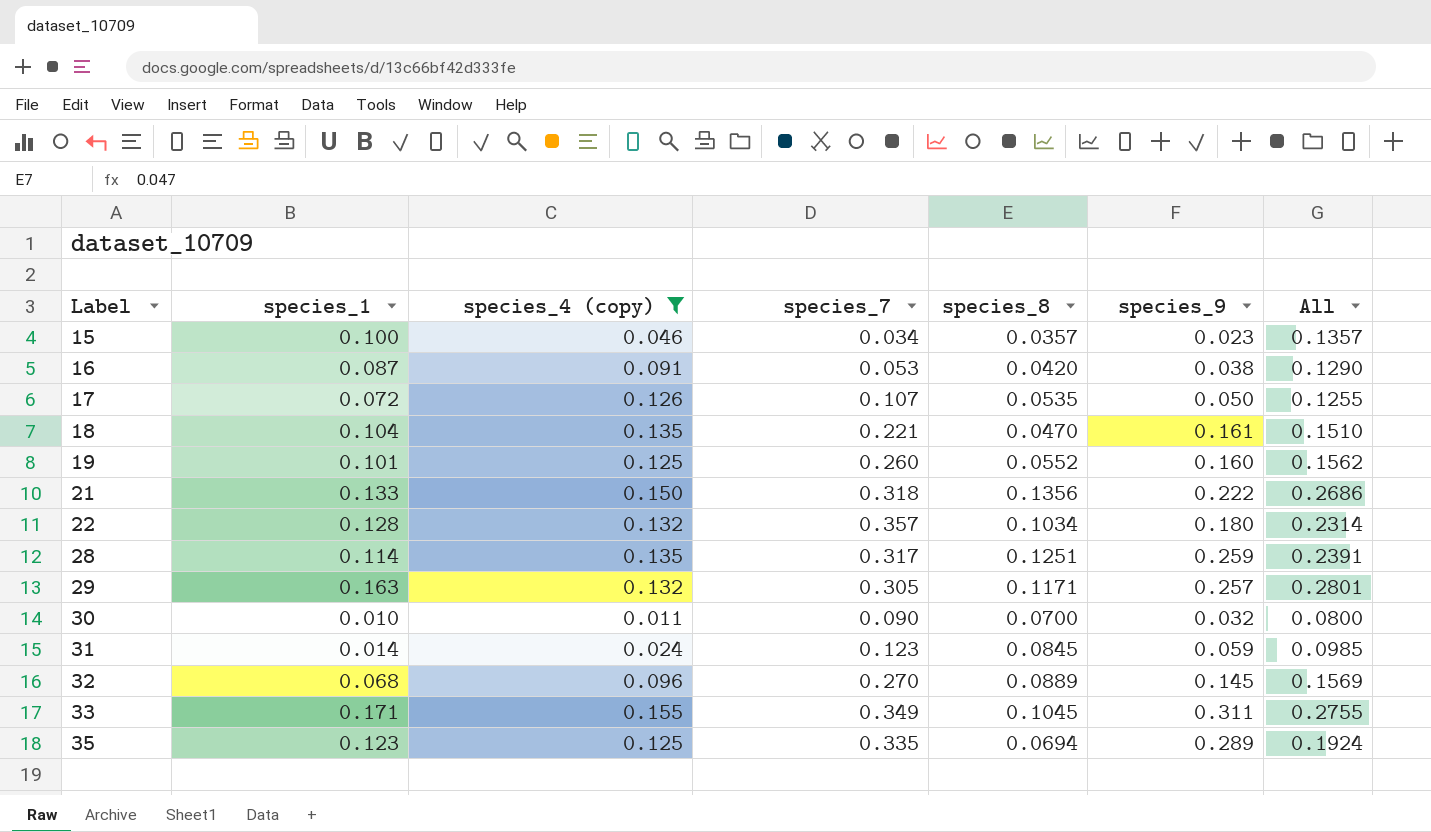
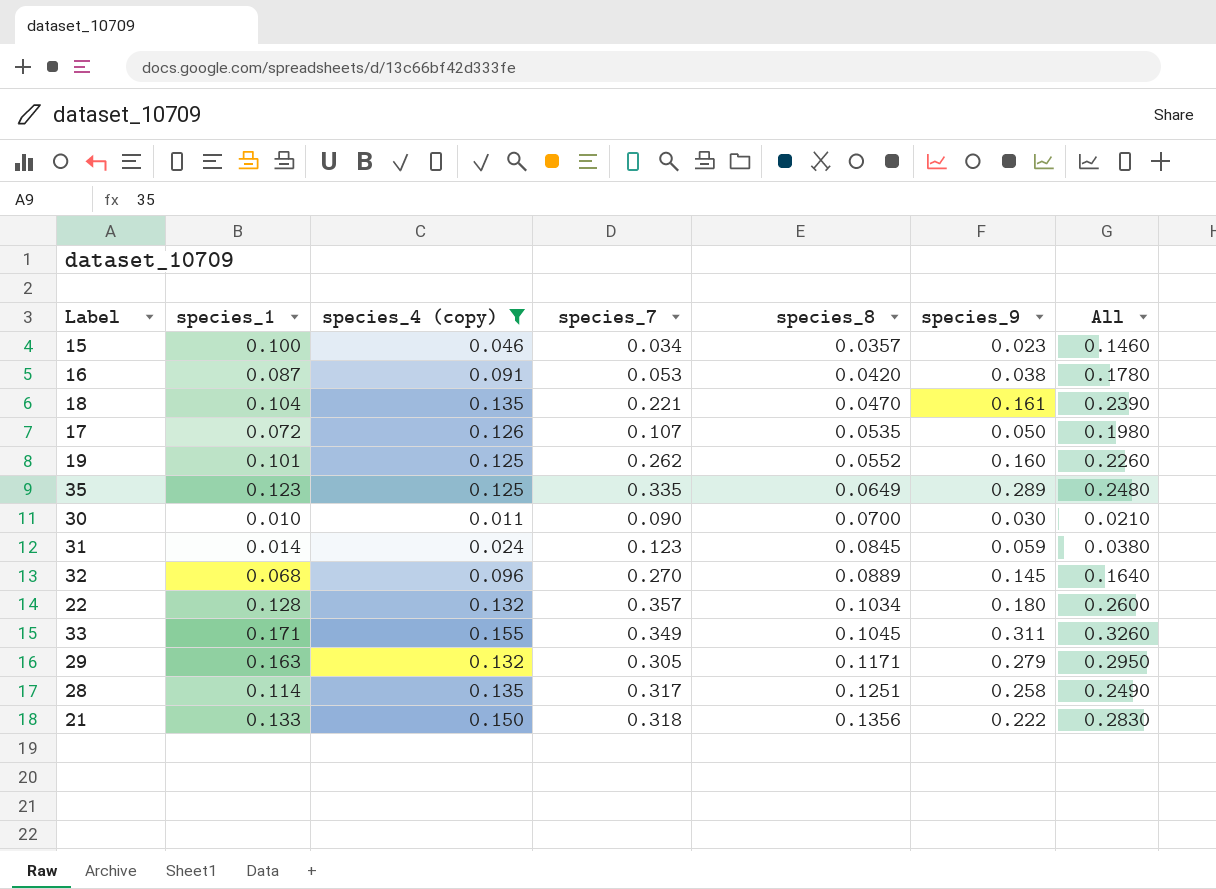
row order: Label ascending -> species_8 ascending
column All | formula: [species_1] + [species_8] -> [species_1] + [species_4 (copy)]
19 | species_7: 0.260 -> 0.262
35 | species_8: 0.0694 -> 0.0649
30 | species_9: 0.032 -> 0.030
29 | species_9: 0.257 -> 0.279
28 | species_9: 0.259 -> 0.258

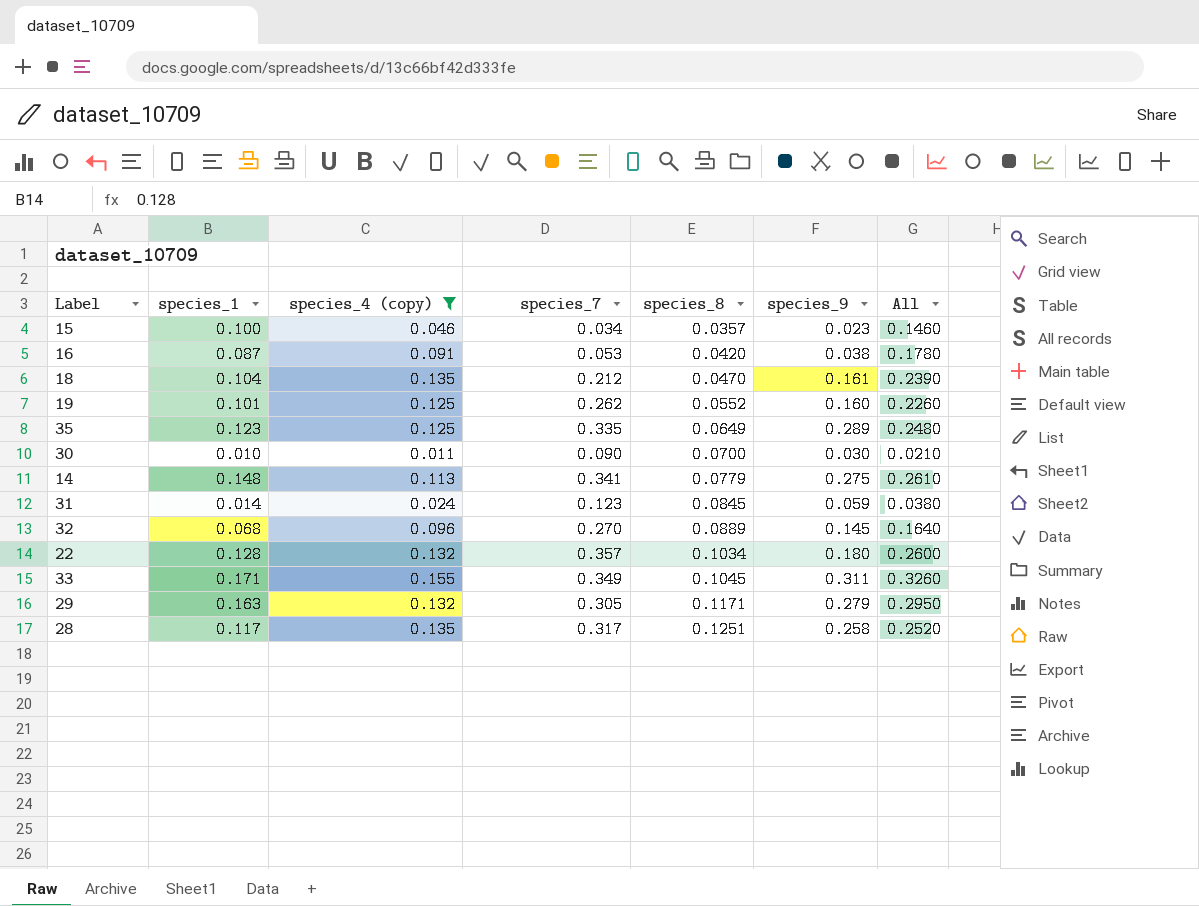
row 17: 0.072 | 0.126 | 0.107 | 0.0535 | 0.050 | 0.1980 -> none
row 21: 0.133 | 0.150 | 0.318 | 0.1356 | 0.222 | 0.2830 -> none
18 | species_7: 0.221 -> 0.212
row 14: none -> 0.148 | 0.113 | 0.341 | 0.0779 | 0.275 | 0.2610
28 | species_1: 0.114 -> 0.117
28 | All: 0.2490 -> 0.2520

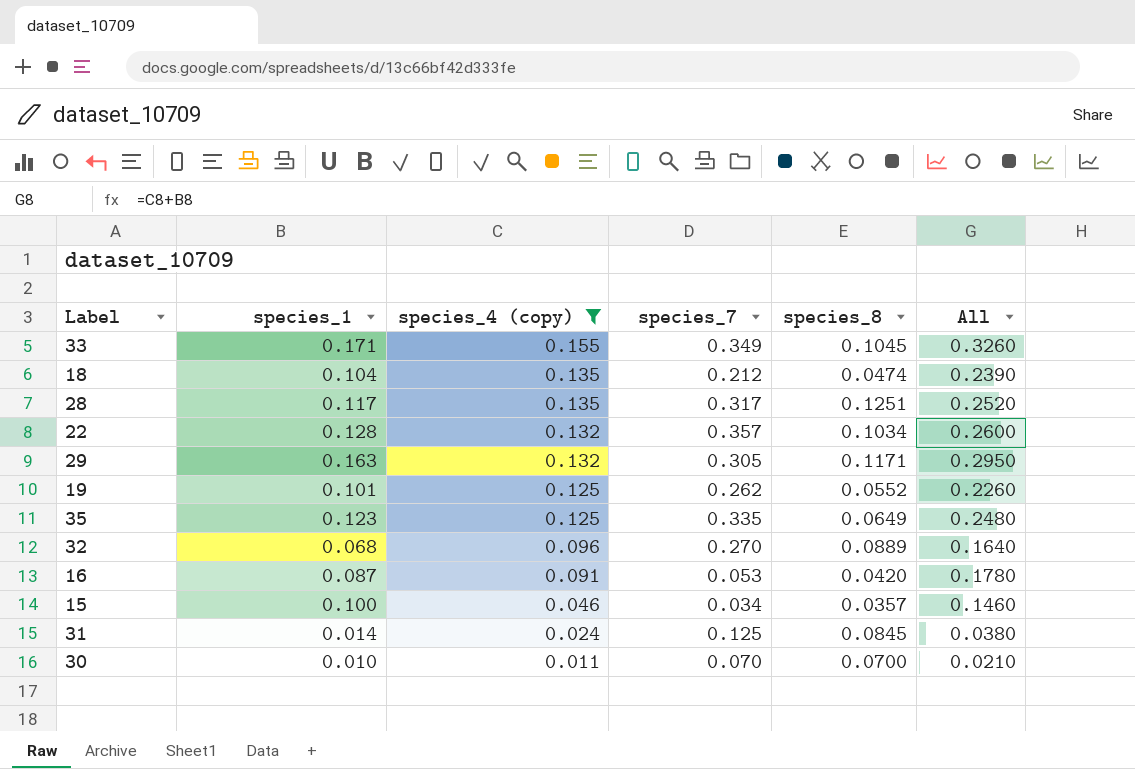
row order: species_8 ascending -> species_4 (copy) descending
column species_9 | position: 6 -> none
row 14: 0.148 | 0.113 | 0.341 | 0.0779 | 0.275 | 0.2610 -> none
18 | species_8: 0.0470 -> 0.0474
31 | species_7: 0.123 -> 0.125
30 | species_7: 0.090 -> 0.070

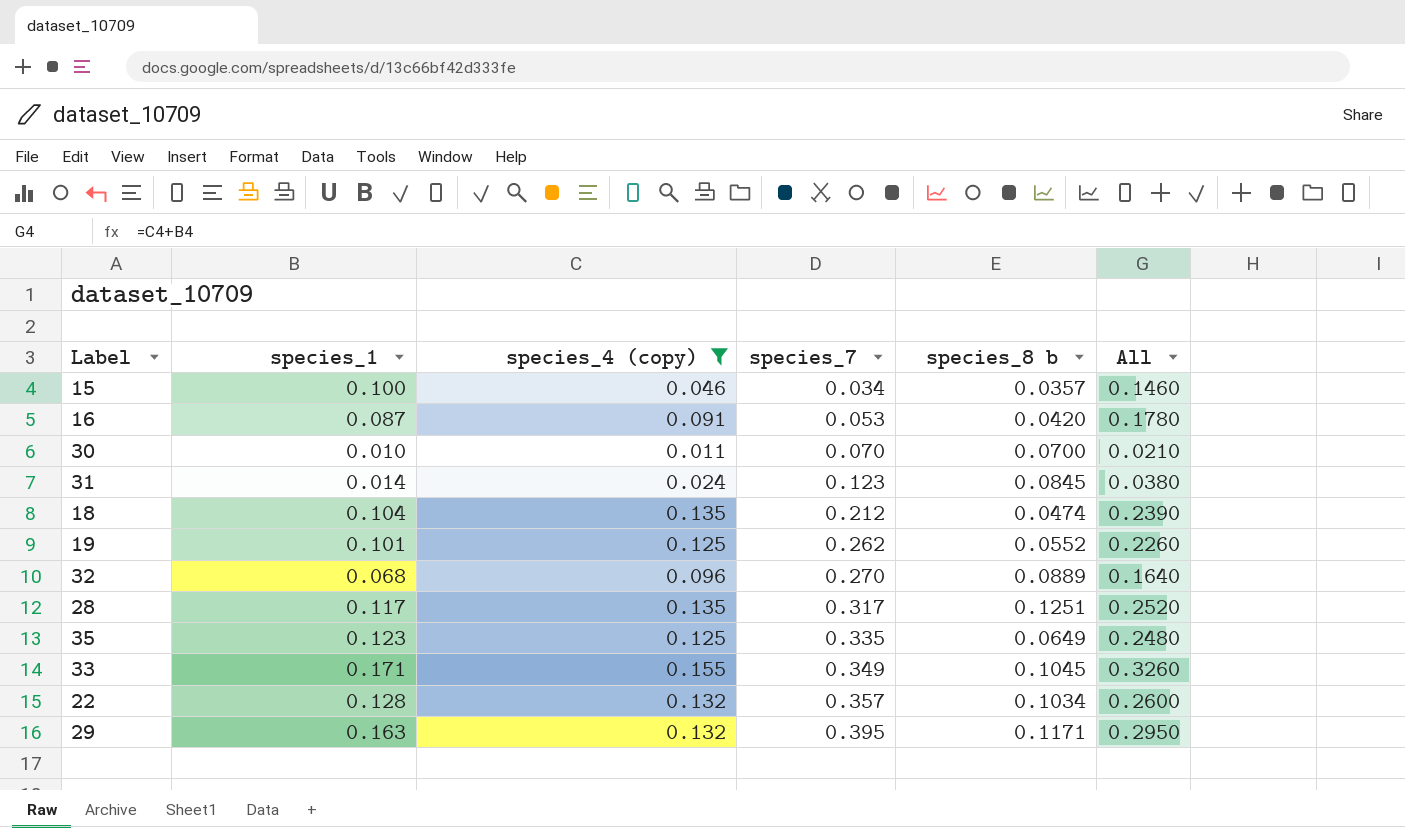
row order: species_4 (copy) descending -> species_7 ascending
column name: species_8 -> species_8 b
31 | species_7: 0.125 -> 0.123
29 | species_7: 0.305 -> 0.395

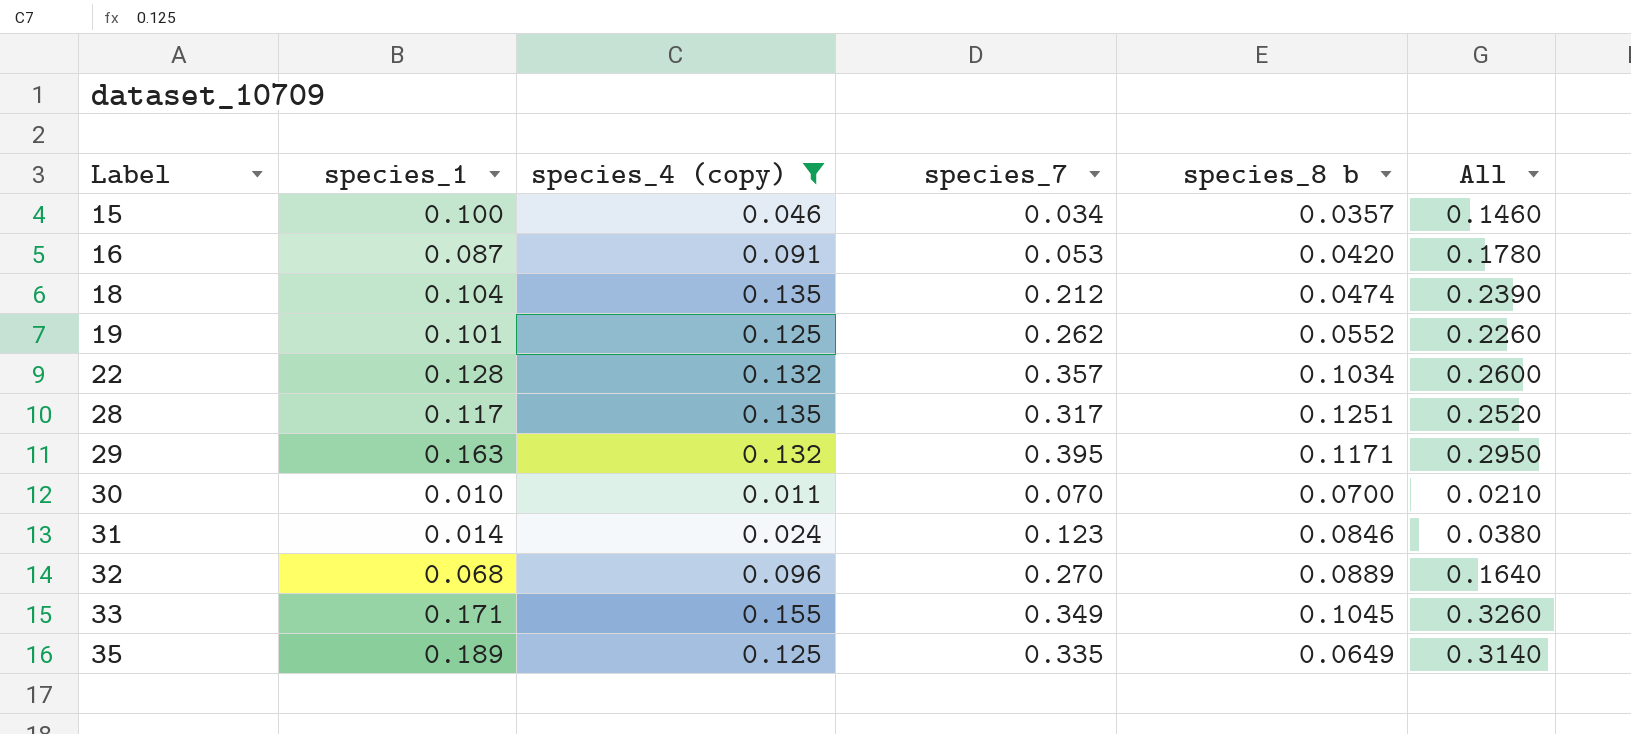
row order: species_7 ascending -> Label ascending
31 | species_8 b: 0.0845 -> 0.0846
35 | species_1: 0.123 -> 0.189
35 | All: 0.2480 -> 0.3140

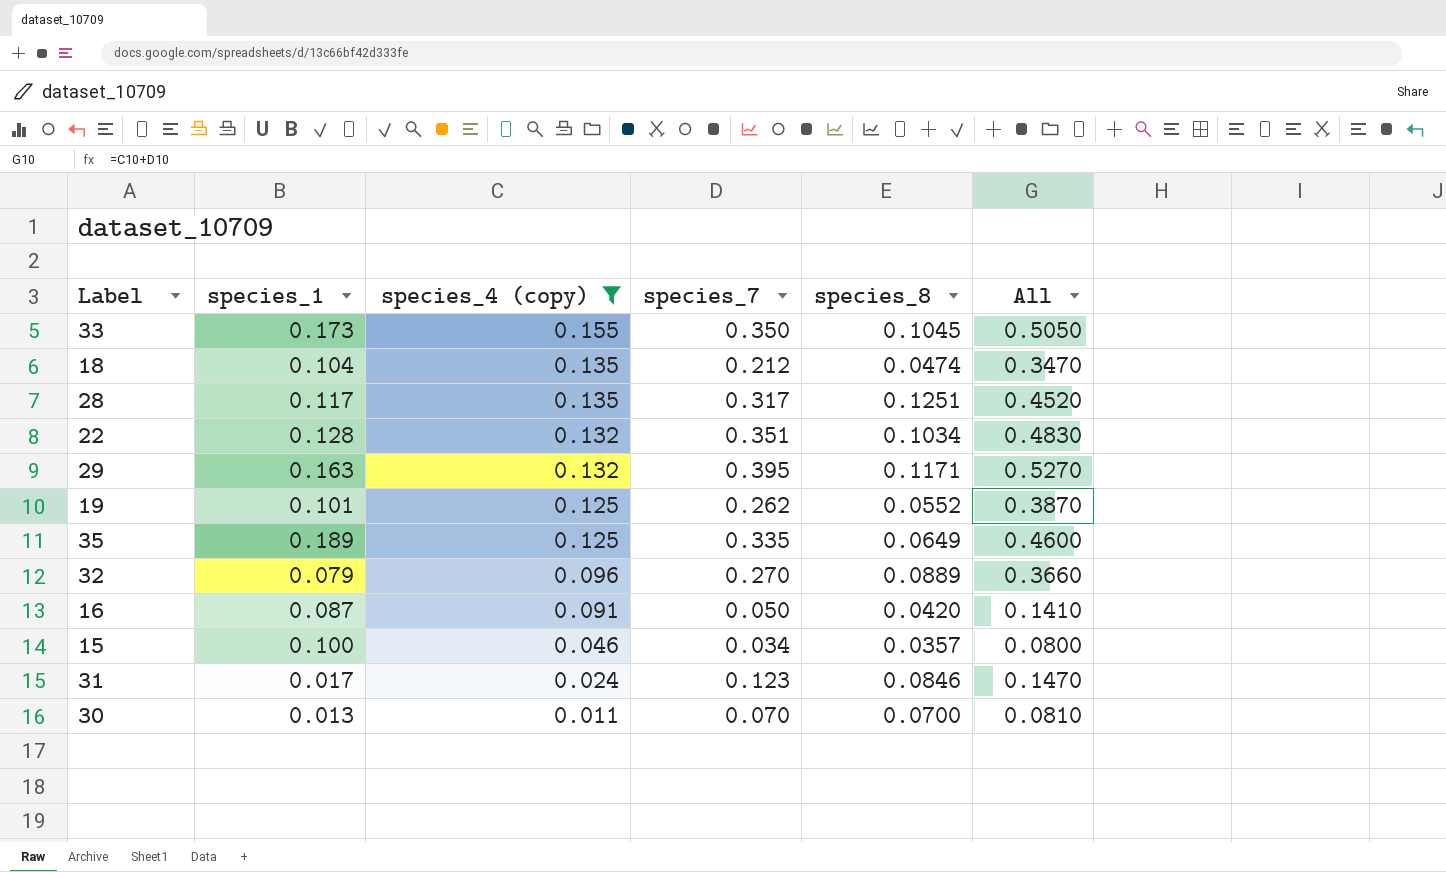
row order: Label ascending -> species_4 (copy) descending
column name: species_8 b -> species_8
column All | formula: [species_1] + [species_4 (copy)] -> [species_4 (copy)] + [species_7]
33 | species_1: 0.171 -> 0.173
33 | species_7: 0.349 -> 0.350
22 | species_7: 0.357 -> 0.351
32 | species_1: 0.068 -> 0.079
16 | species_7: 0.053 -> 0.050
31 | species_1: 0.014 -> 0.017
30 | species_1: 0.010 -> 0.013

